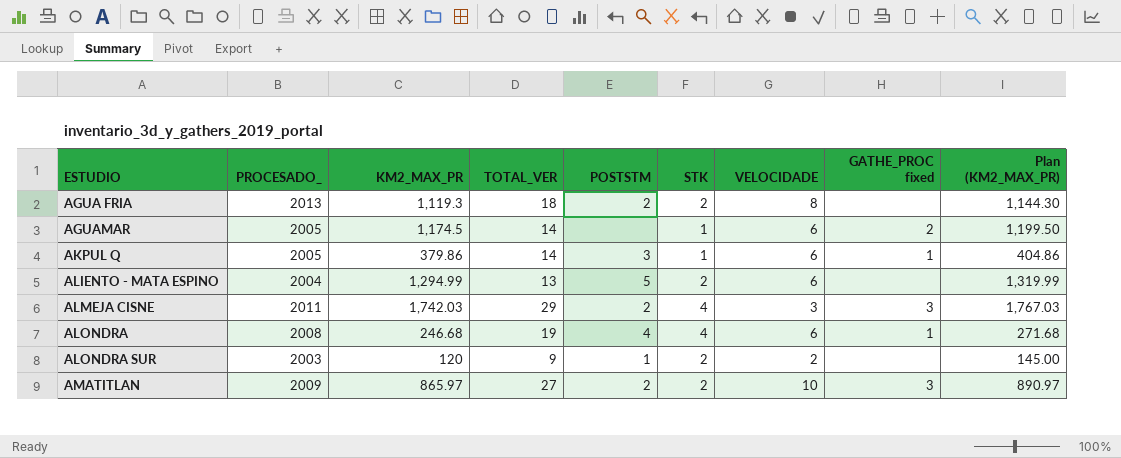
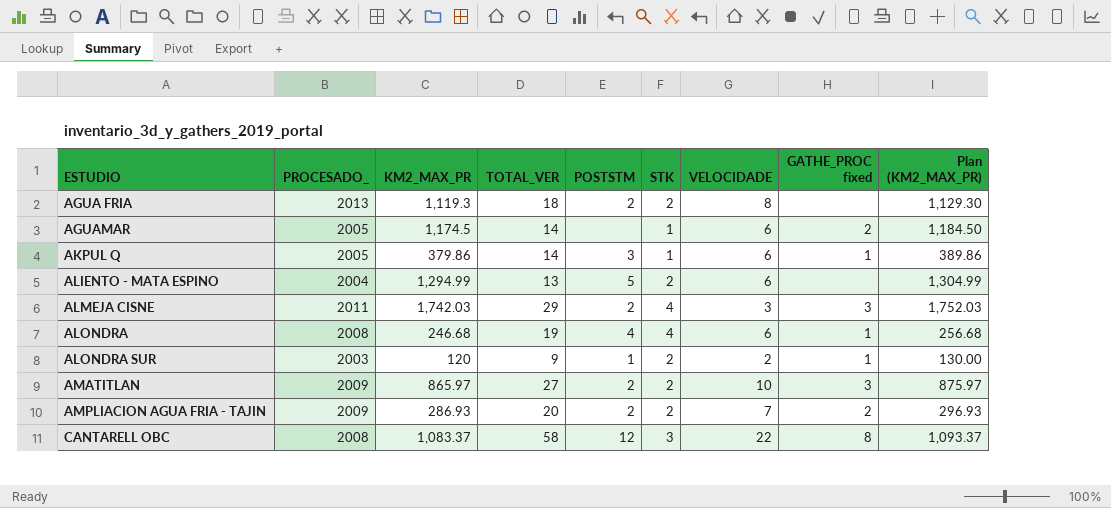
column Plan (KM2_MAX_PR) | formula: [KM2_MAX_PR] + 25 -> [KM2_MAX_PR] + 10
ALONDRA SUR | GATHE_PROC fixed: none -> 1
row AMPLIACION AGUA FRIA - TAJIN: none -> 2009 | 286.93 | 20 | 2 | 2 | 7 | 2 | 296.93
row CANTARELL OBC: none -> 2008 | 1,083.37 | 58 | 12 | 3 | 22 | 8 | 1,093.37

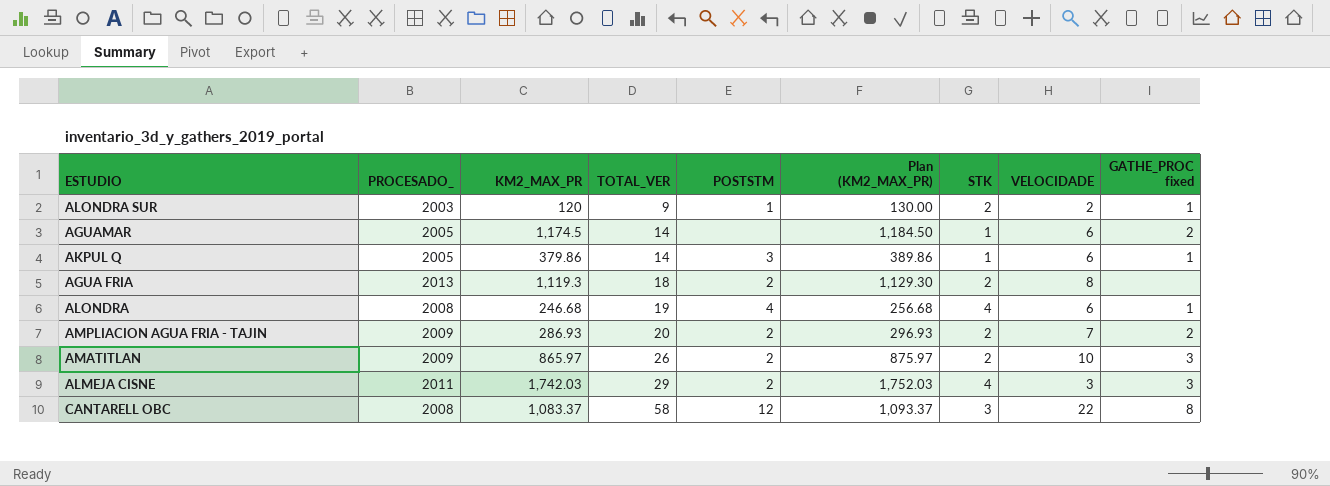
row order: ESTUDIO ascending -> TOTAL_VER ascending
column Plan (KM2_MAX_PR) | position: 9 -> 6
row ALIENTO - MATA ESPINO: 2004 | 1,294.99 | 13 | 5 | 2 | 6 | none | 1,304.99 -> none
AMATITLAN | TOTAL_VER: 27 -> 26

